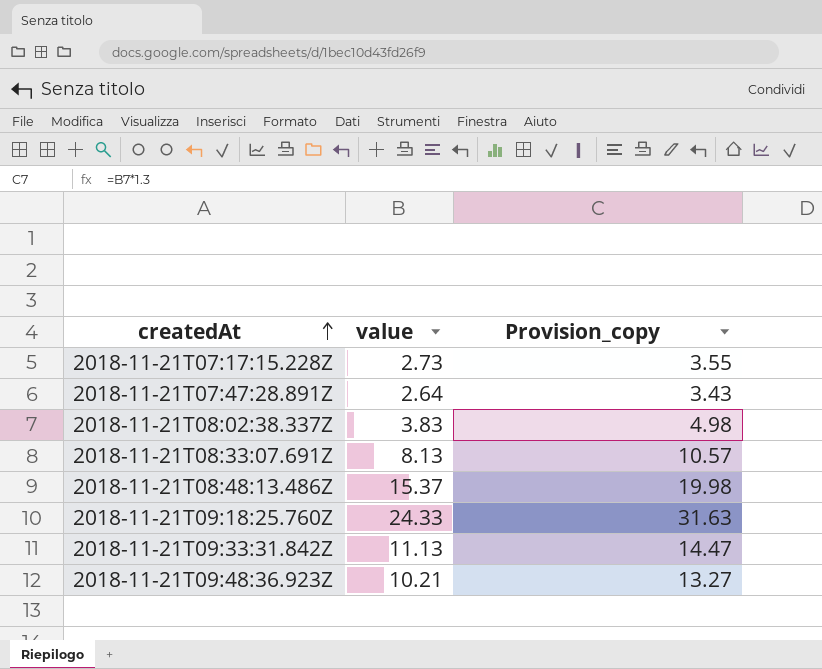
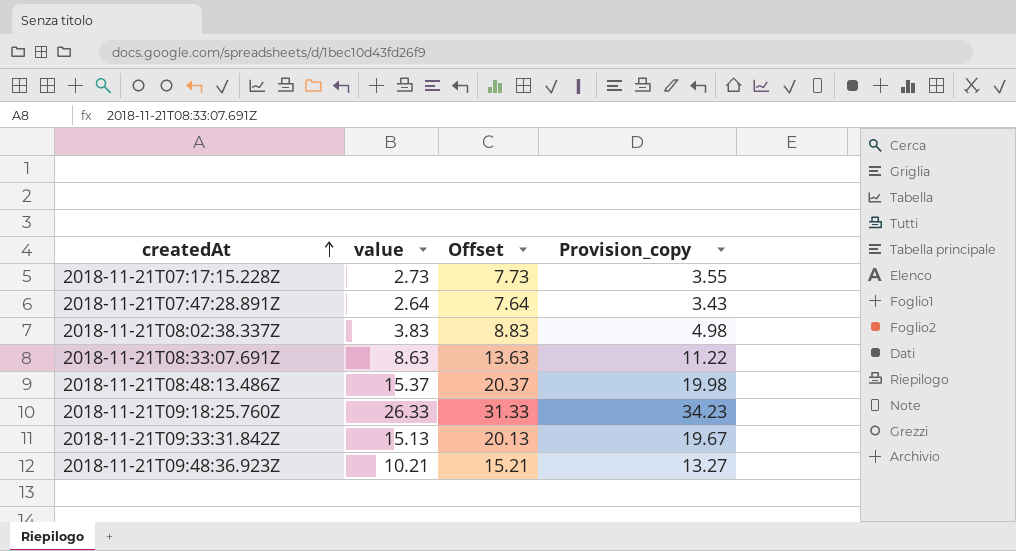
column Offset | formula: none -> [value] + 5
2018-11-21T08:33:07.691Z | value: 8.13 -> 8.63
2018-11-21T08:33:07.691Z | Provision_copy: 10.57 -> 11.22
2018-11-21T09:18:25.760Z | value: 24.33 -> 26.33
2018-11-21T09:18:25.760Z | Provision_copy: 31.63 -> 34.23
2018-11-21T09:33:31.842Z | value: 11.13 -> 15.13
2018-11-21T09:33:31.842Z | Provision_copy: 14.47 -> 19.67

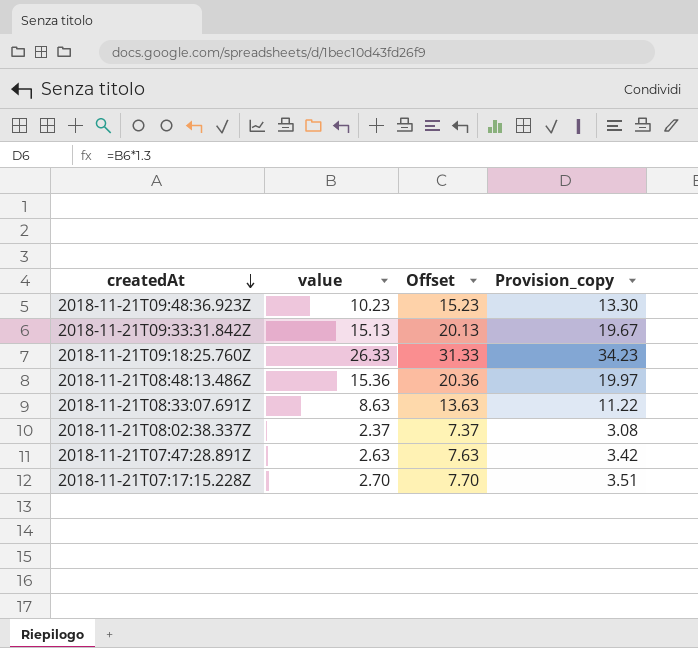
row order: createdAt ascending -> createdAt descending
2018-11-21T09:48:36.923Z | value: 10.21 -> 10.23
2018-11-21T09:48:36.923Z | Offset: 15.21 -> 15.23
2018-11-21T09:48:36.923Z | Provision_copy: 13.27 -> 13.30
2018-11-21T08:48:13.486Z | value: 15.37 -> 15.36
2018-11-21T08:48:13.486Z | Offset: 20.37 -> 20.36
2018-11-21T08:48:13.486Z | Provision_copy: 19.98 -> 19.97
2018-11-21T08:02:38.337Z | value: 3.83 -> 2.37
2018-11-21T08:02:38.337Z | Offset: 8.83 -> 7.37
2018-11-21T08:02:38.337Z | Provision_copy: 4.98 -> 3.08
2018-11-21T07:47:28.891Z | value: 2.64 -> 2.63
2018-11-21T07:47:28.891Z | Offset: 7.64 -> 7.63
2018-11-21T07:47:28.891Z | Provision_copy: 3.43 -> 3.42
2018-11-21T07:17:15.228Z | value: 2.73 -> 2.70
2018-11-21T07:17:15.228Z | Offset: 7.73 -> 7.70
2018-11-21T07:17:15.228Z | Provision_copy: 3.55 -> 3.51

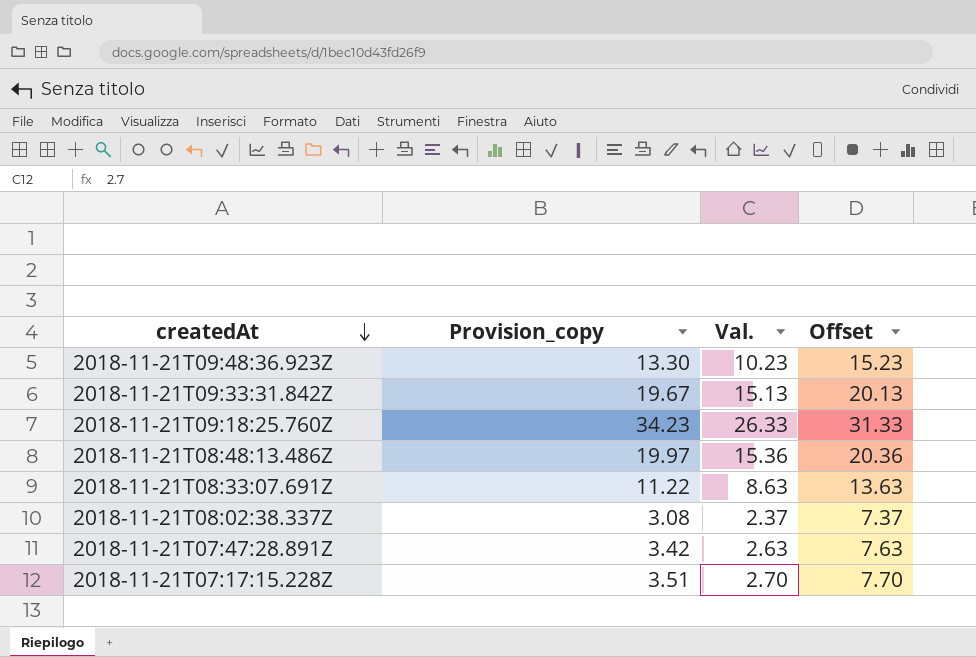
column Provision_copy | position: 4 -> 2
column name: value -> Val.

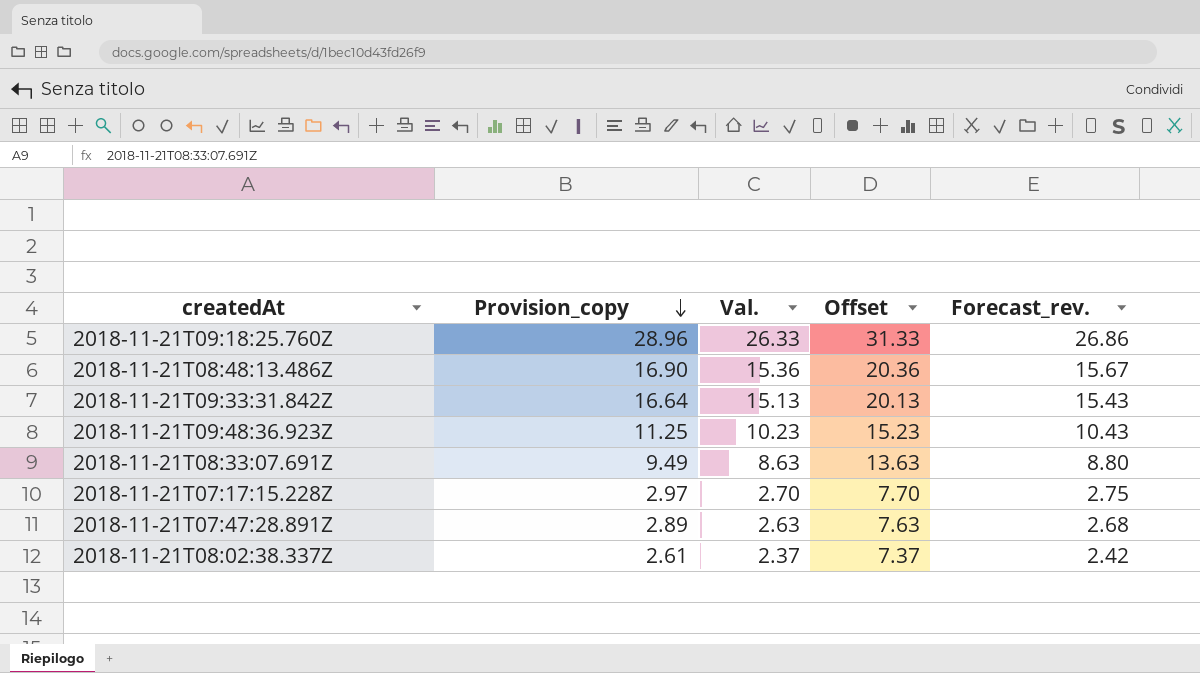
row order: createdAt descending -> Provision_copy descending
column Provision_copy | formula: [Val.] * 1.3 -> [Val.] * 1.1
column Forecast_rev. | formula: none -> [Val.] * 1.02

